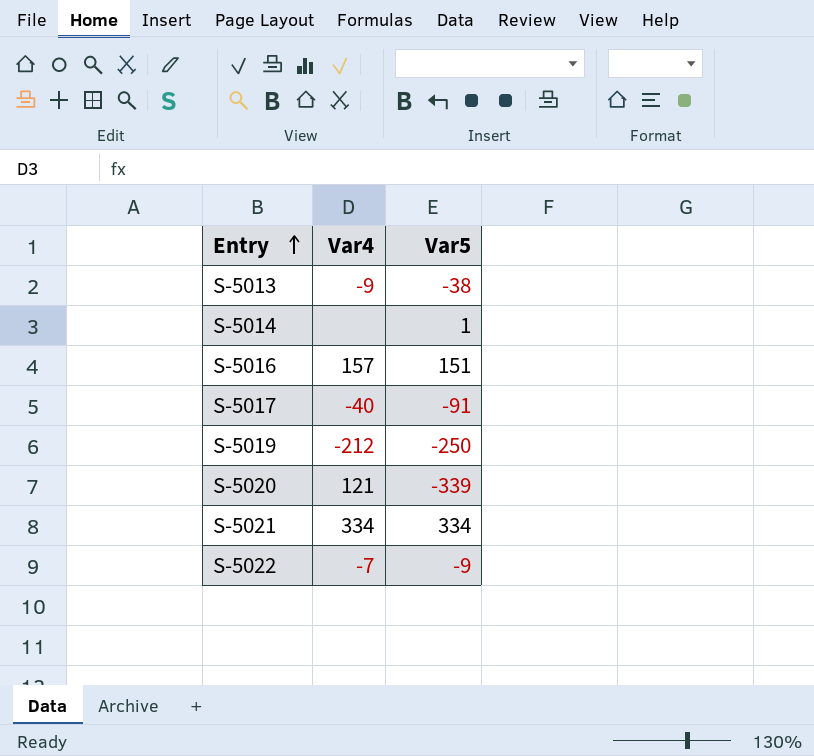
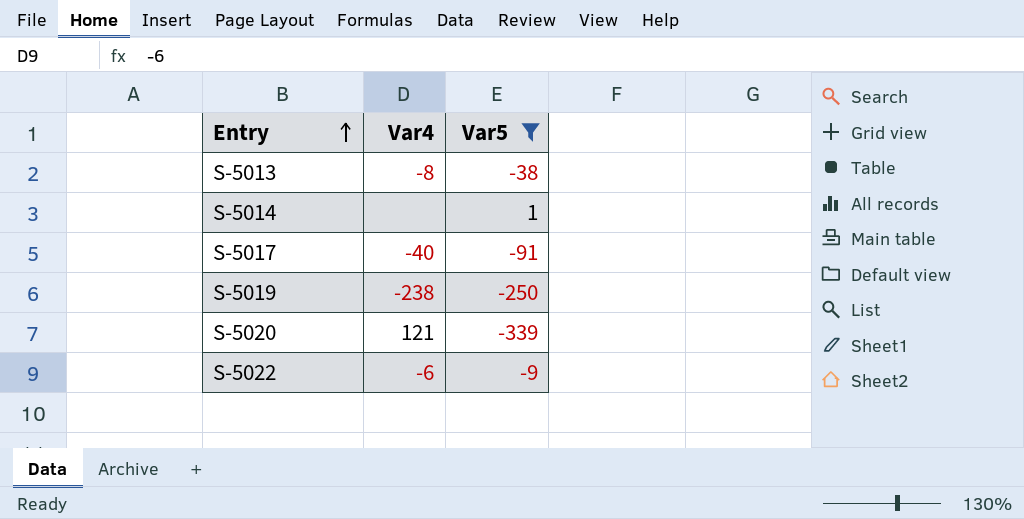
filter: none -> Var5 <= 1
S-5013 | Var4: -9 -> -8
S-5019 | Var4: -212 -> -238
S-5022 | Var4: -7 -> -6

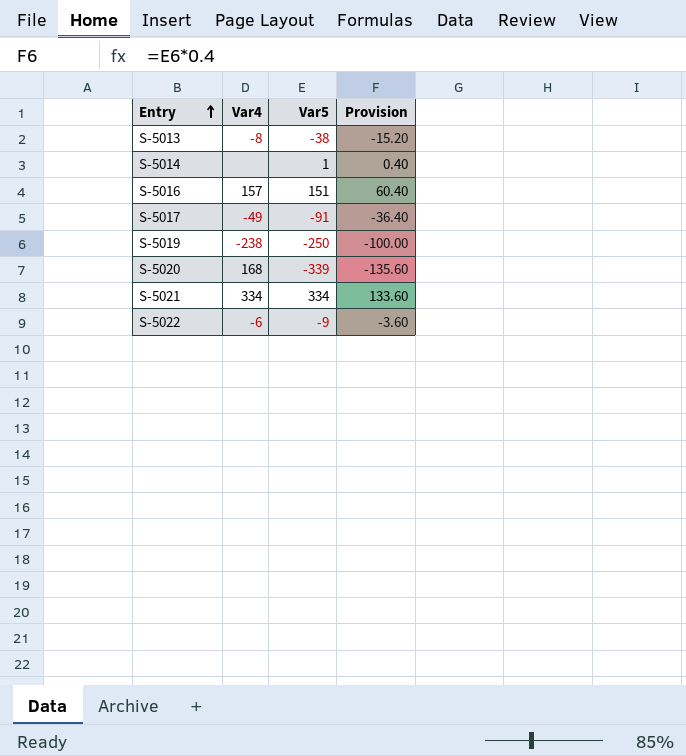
filter: Var5 <= 1 -> none
column Provision | formula: none -> [Var5] * 0.4
S-5017 | Var4: -40 -> -49
S-5020 | Var4: 121 -> 168

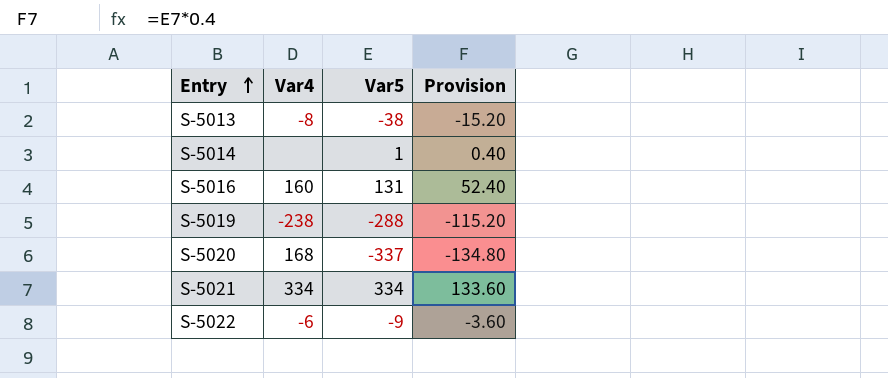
row S-5017: -49 | -91 | -36.40 -> none
S-5016 | Var4: 157 -> 160
S-5016 | Var5: 151 -> 131
S-5016 | Provision: 60.40 -> 52.40
S-5019 | Var5: -250 -> -288
S-5019 | Provision: -100.00 -> -115.20
S-5020 | Var5: -339 -> -337
S-5020 | Provision: -135.60 -> -134.80

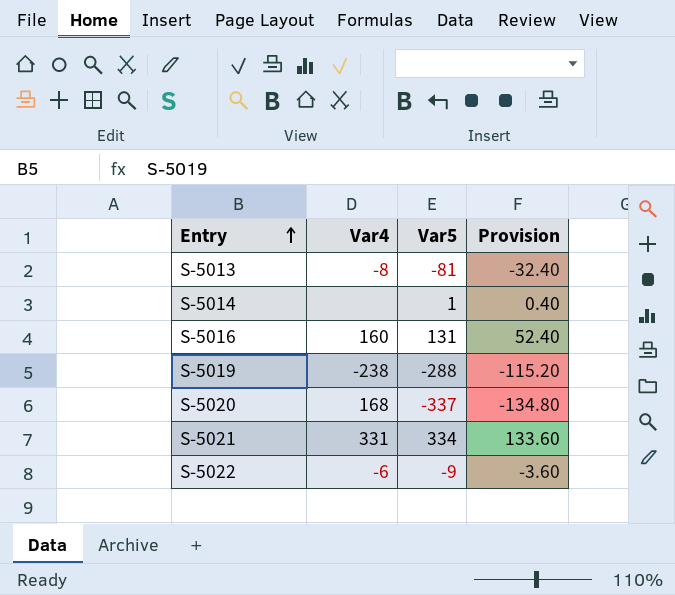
S-5013 | Var5: -38 -> -81
S-5013 | Provision: -15.20 -> -32.40
S-5021 | Var4: 334 -> 331

